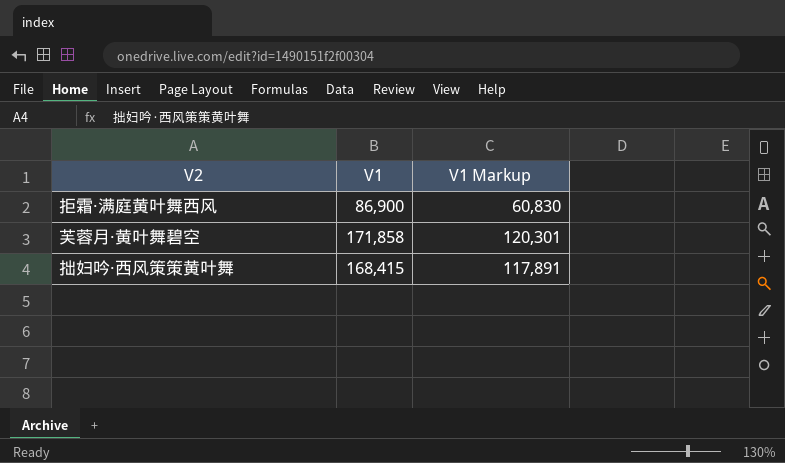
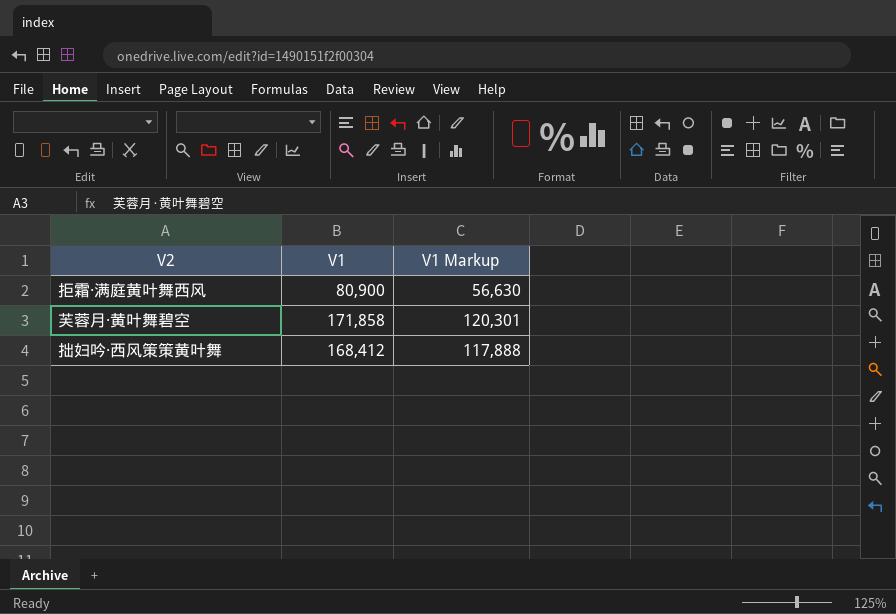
拒霜·满庭黄叶舞西风 | V1: 86,900 -> 80,900
拒霜·满庭黄叶舞西风 | V1 Markup: 60,830 -> 56,630
拙妇吟·西风策策黄叶舞 | V1: 168,415 -> 168,412
拙妇吟·西风策策黄叶舞 | V1 Markup: 117,891 -> 117,888

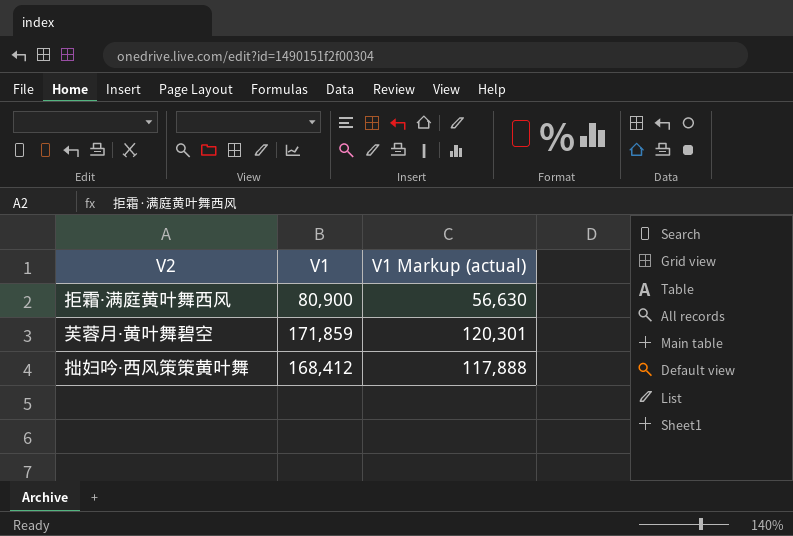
column name: V1 Markup -> V1 Markup (actual)
芙蓉月·黄叶舞碧空 | V1: 171,858 -> 171,859

